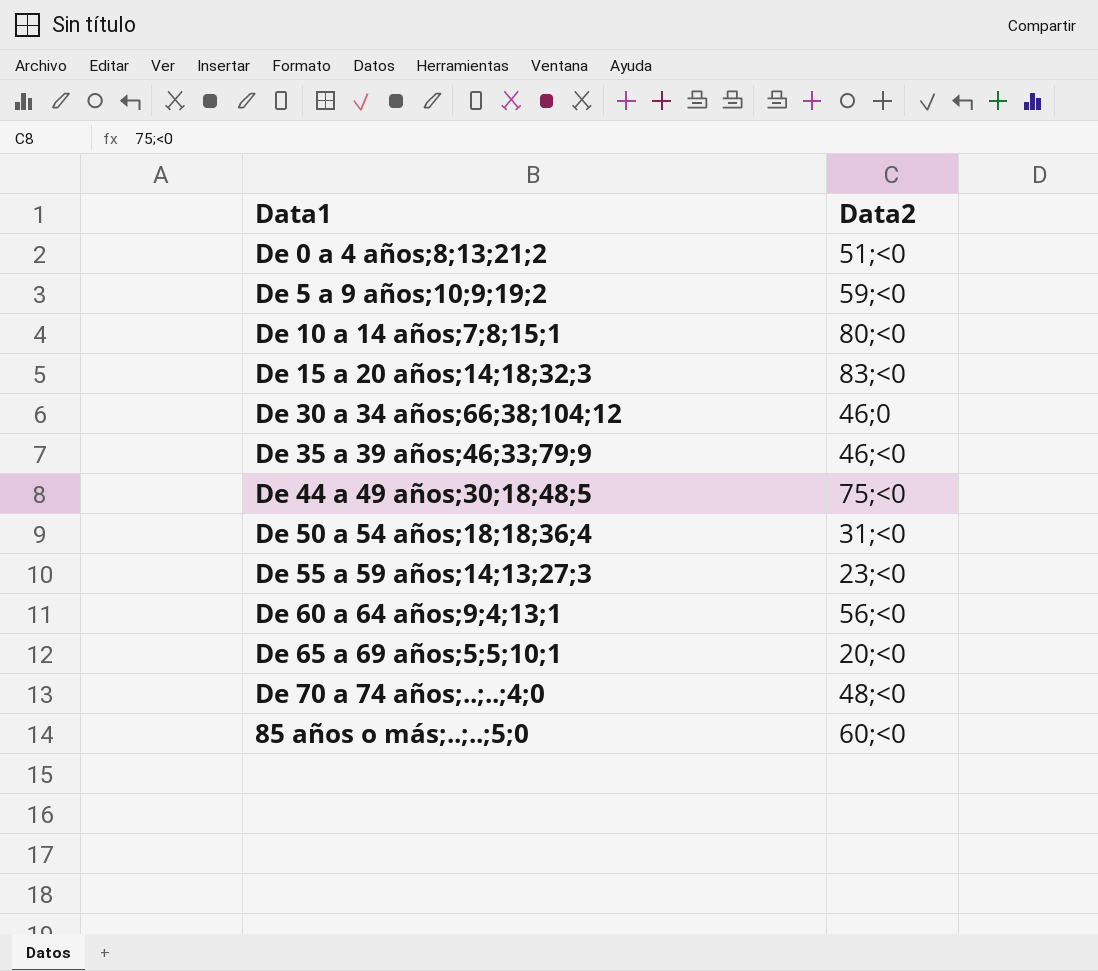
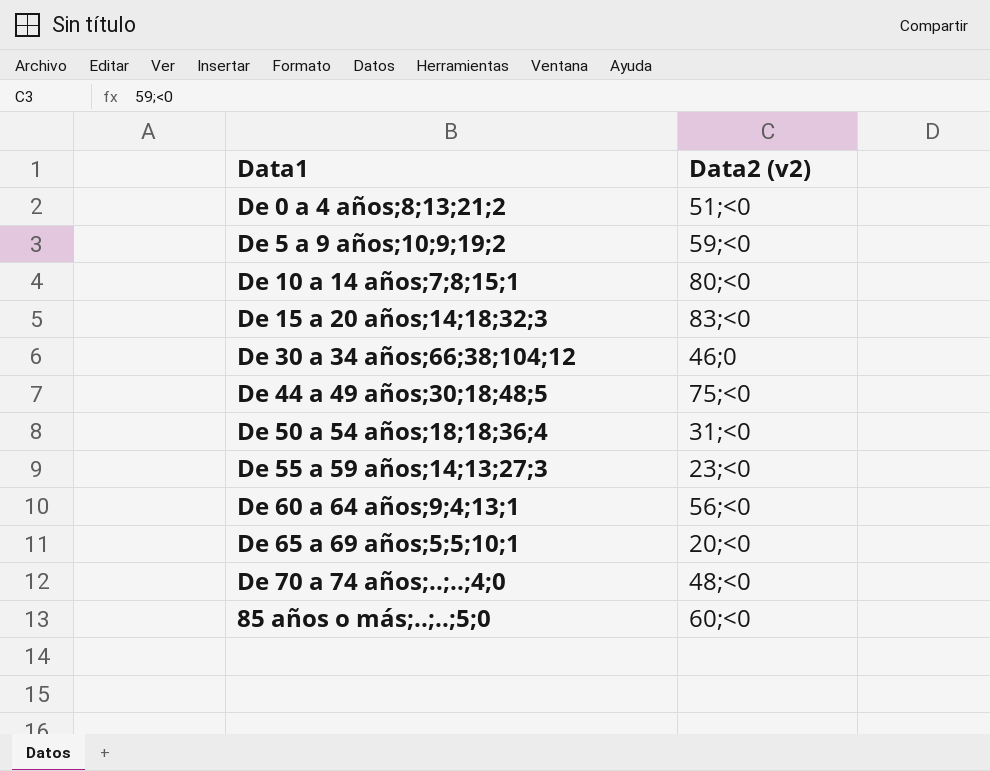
column name: Data2 -> Data2 (v2)
row De 35 a 39 años;46;33;79;9: 46;<0 -> none

